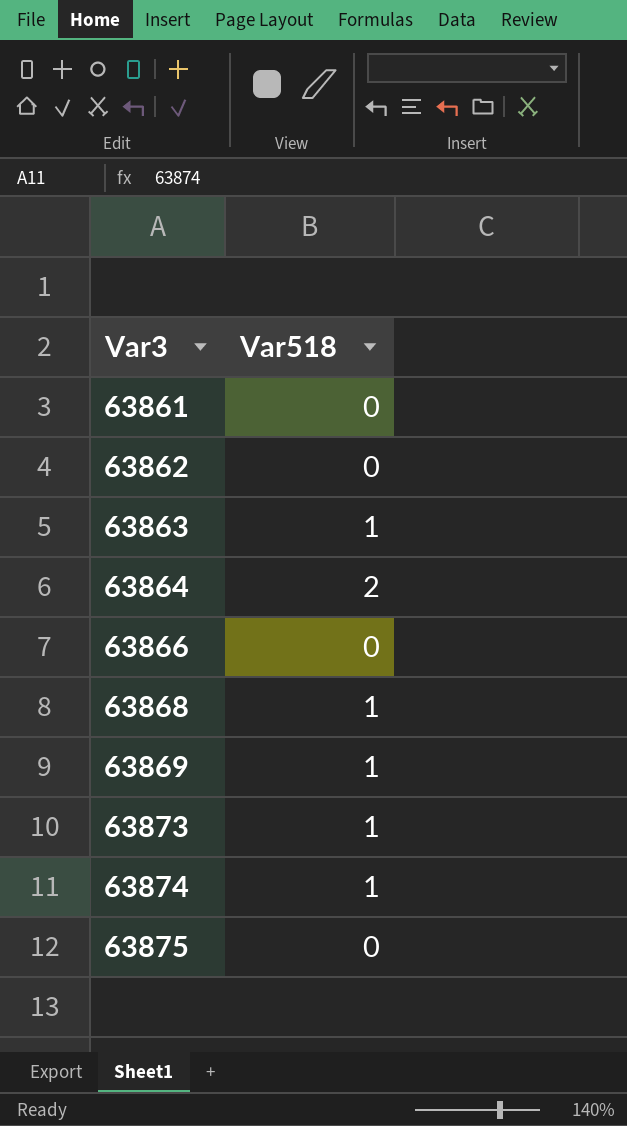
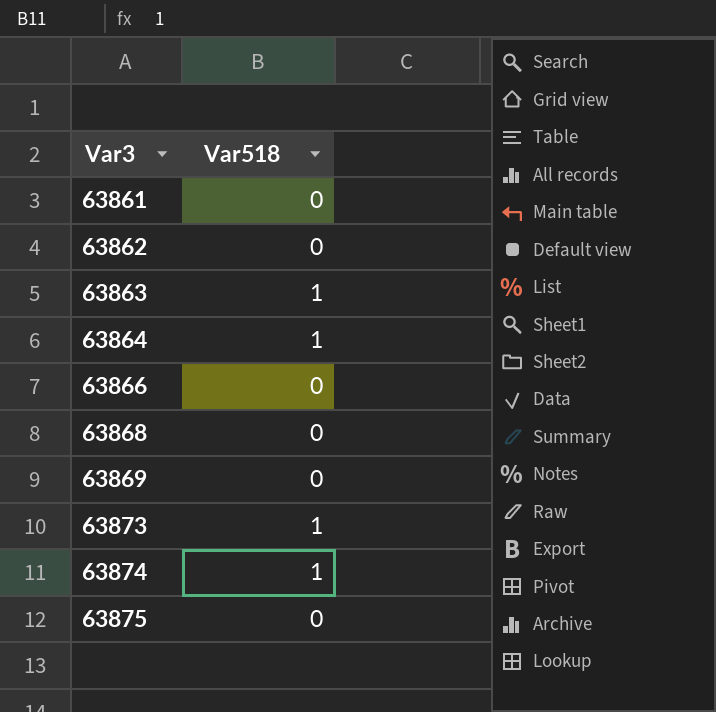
63864 | Var518: 2 -> 1
63868 | Var518: 1 -> 0
63869 | Var518: 1 -> 0

